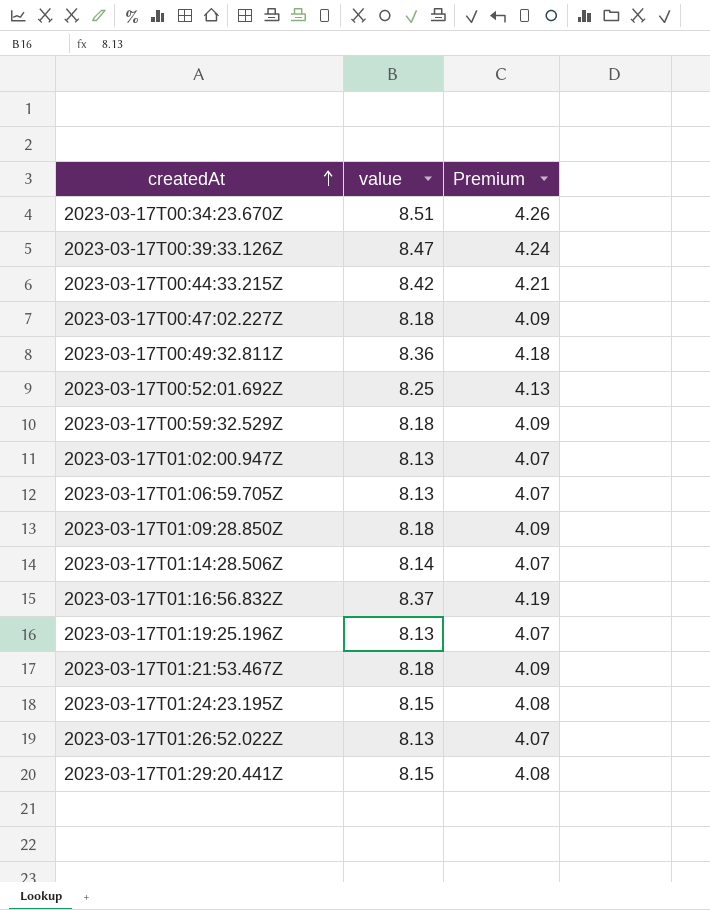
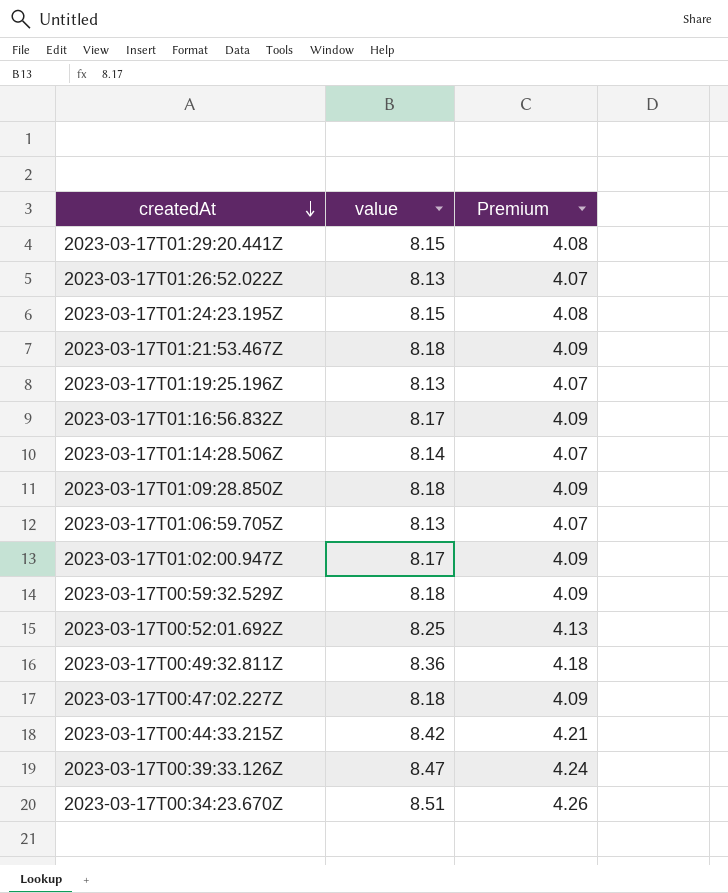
row order: createdAt ascending -> createdAt descending
2023-03-17T01:16:56.832Z | value: 8.37 -> 8.17
2023-03-17T01:16:56.832Z | Premium: 4.19 -> 4.09
2023-03-17T01:02:00.947Z | value: 8.13 -> 8.17
2023-03-17T01:02:00.947Z | Premium: 4.07 -> 4.09

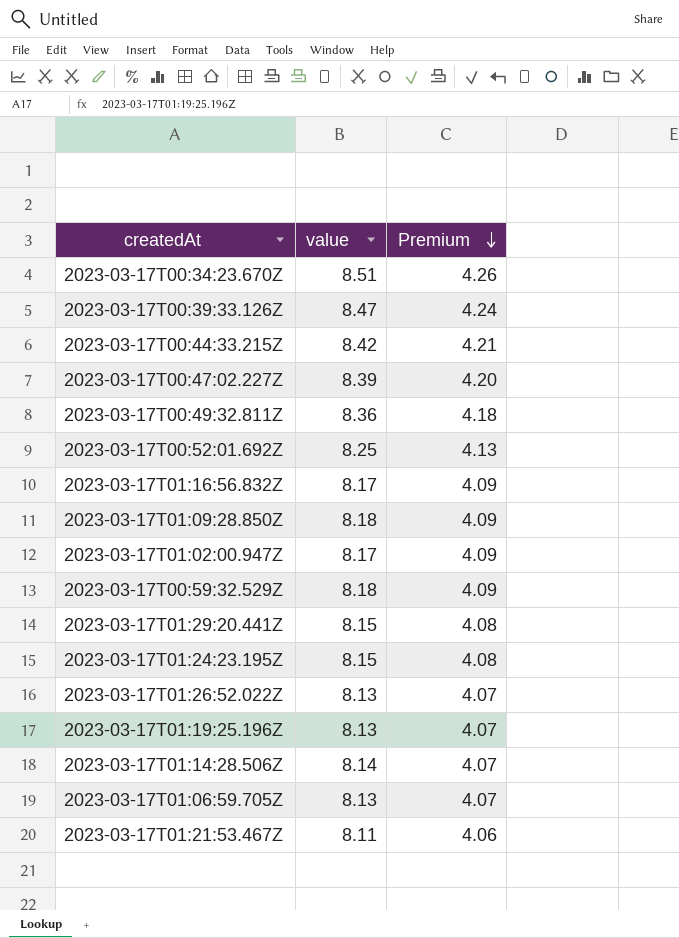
row order: createdAt descending -> Premium descending
2023-03-17T00:47:02.227Z | value: 8.18 -> 8.39
2023-03-17T00:47:02.227Z | Premium: 4.09 -> 4.20
2023-03-17T01:21:53.467Z | value: 8.18 -> 8.11
2023-03-17T01:21:53.467Z | Premium: 4.09 -> 4.06

